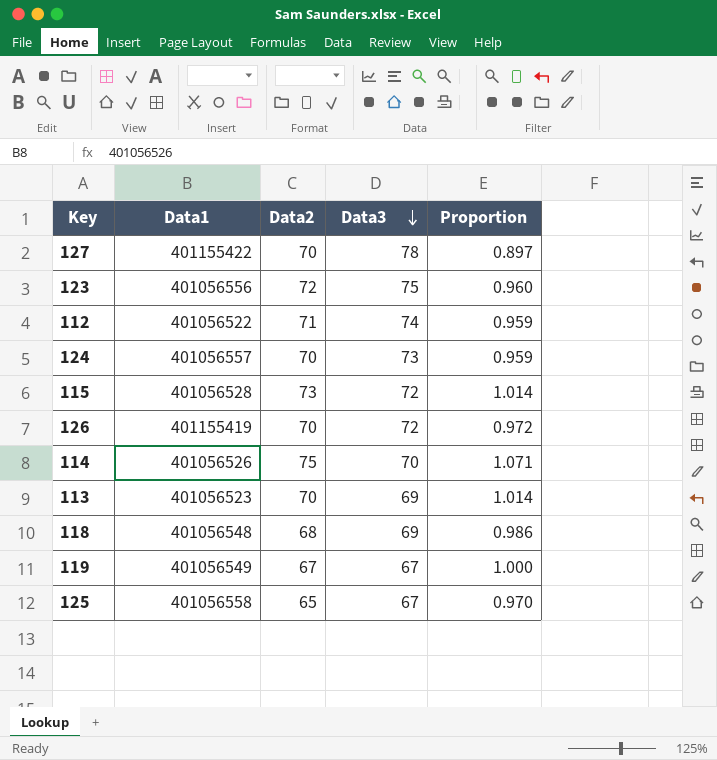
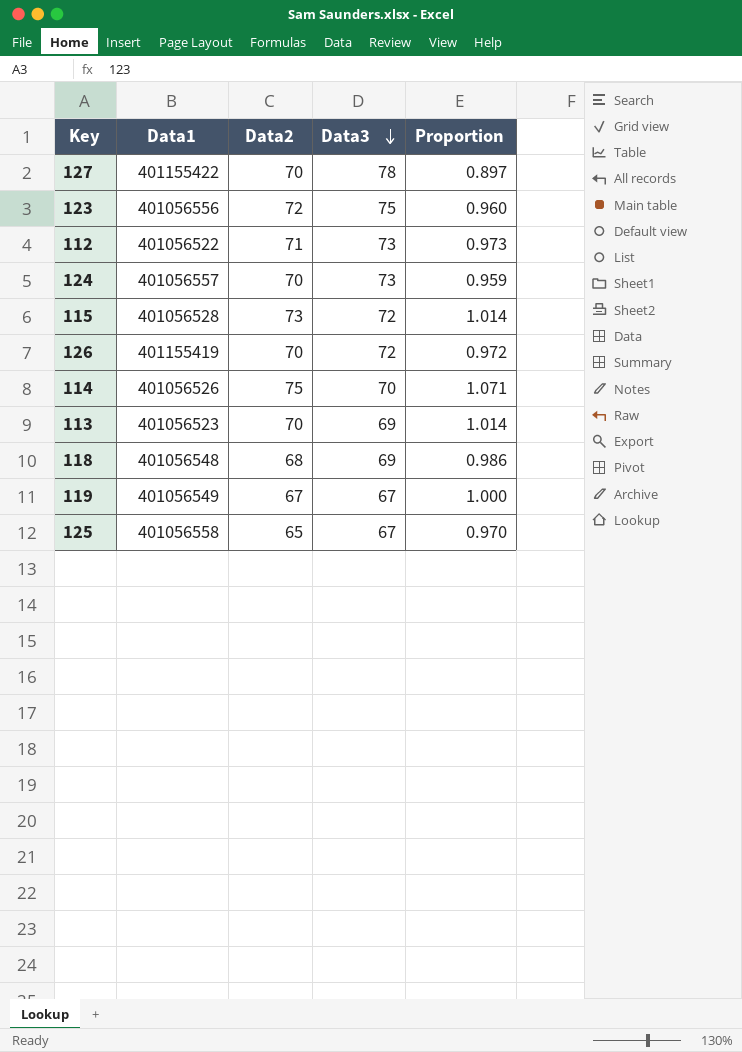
112 | Data3: 74 -> 73
112 | Proportion: 0.959 -> 0.973

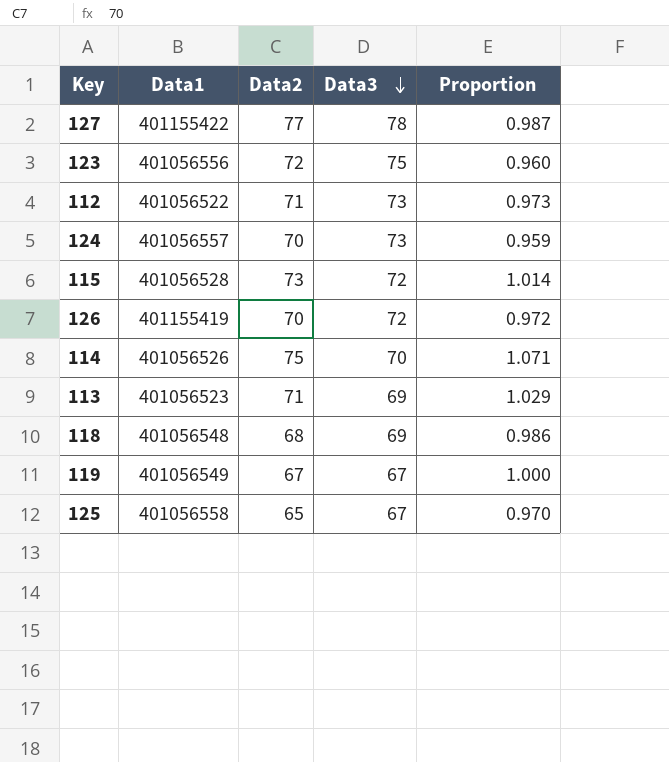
127 | Data2: 70 -> 77
127 | Proportion: 0.897 -> 0.987
113 | Data2: 70 -> 71
113 | Proportion: 1.014 -> 1.029

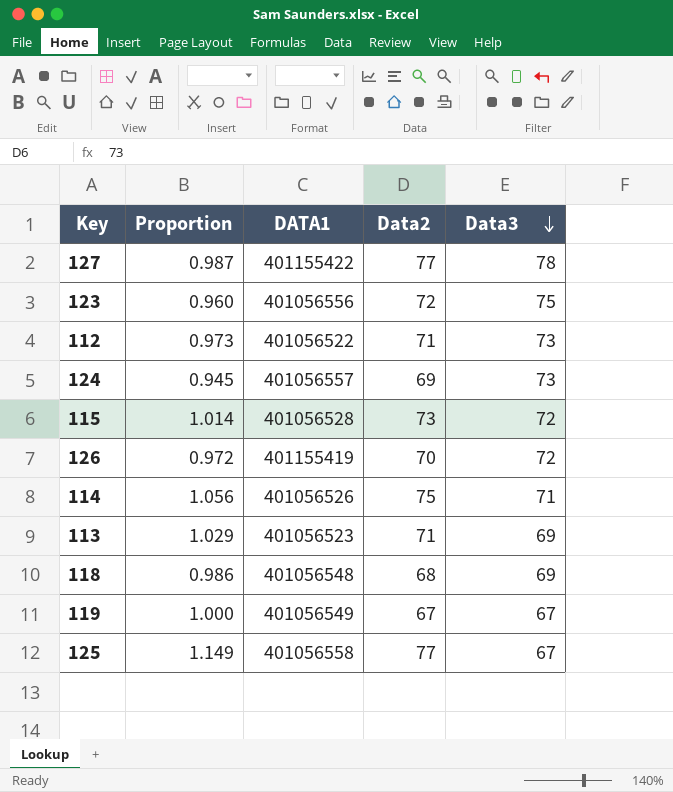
column Proportion | position: 5 -> 2
column name: Data1 -> DATA1
124 | Proportion: 0.959 -> 0.945
124 | Data2: 70 -> 69
114 | Proportion: 1.071 -> 1.056
114 | Data3: 70 -> 71
125 | Proportion: 0.970 -> 1.149
125 | Data2: 65 -> 77

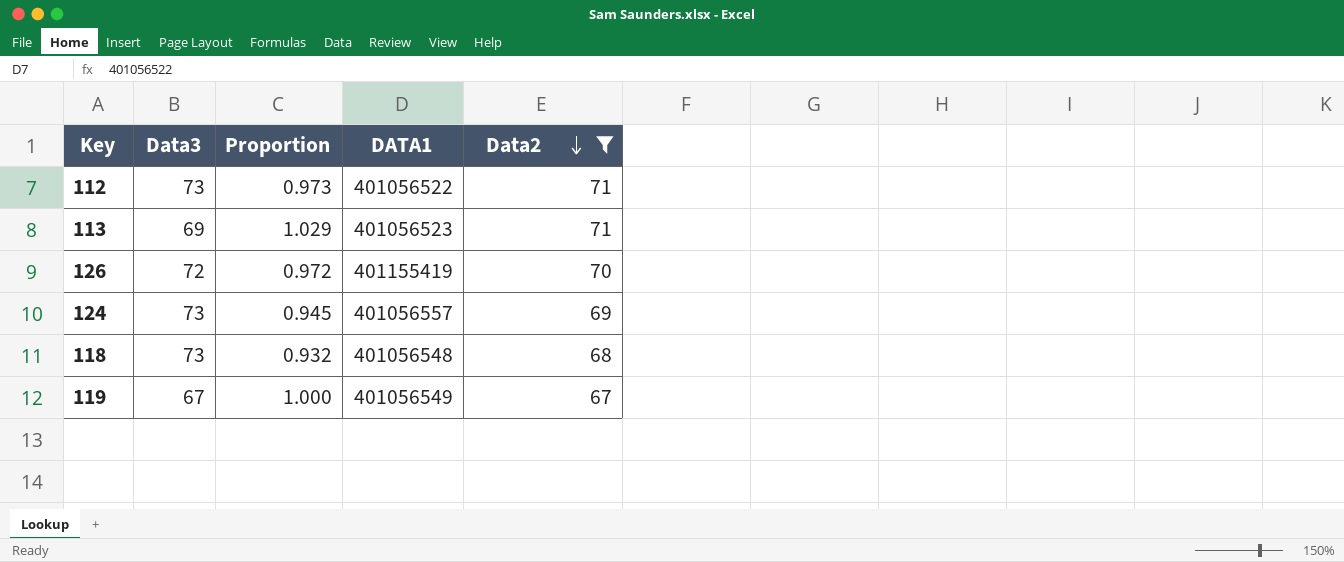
filter: none -> Data2 <= 71
row order: Data3 descending -> Data2 descending
column Data3 | position: 5 -> 2
118 | Data3: 69 -> 73
118 | Proportion: 0.986 -> 0.932

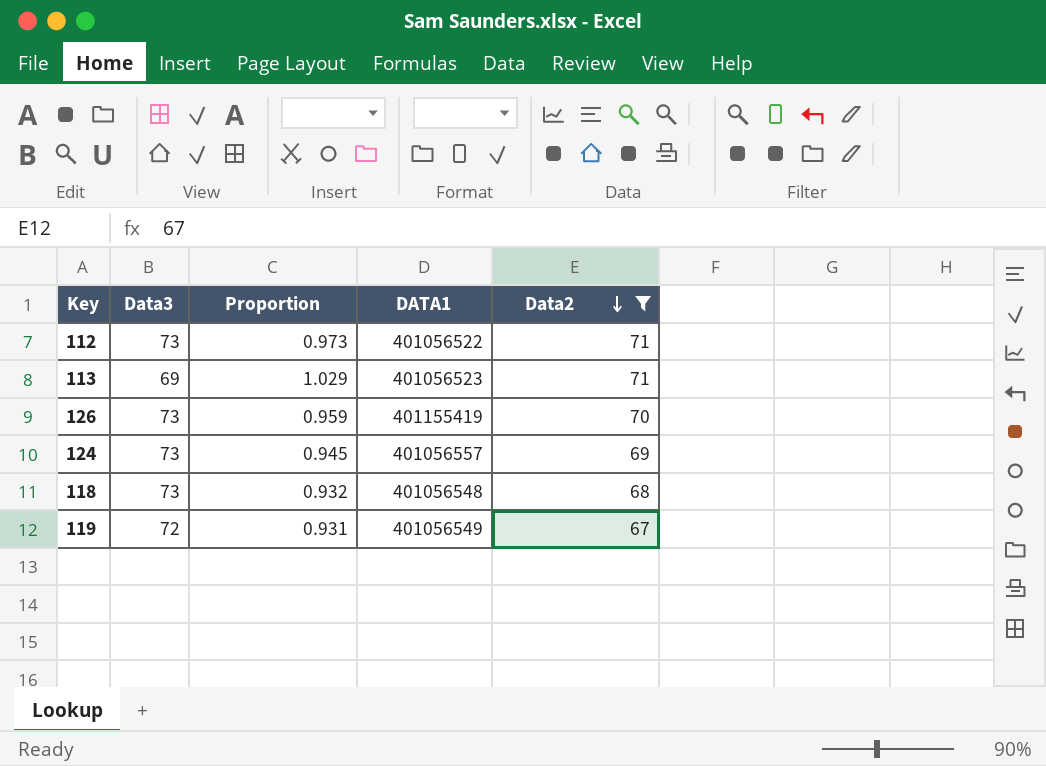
126 | Data3: 72 -> 73
126 | Proportion: 0.972 -> 0.959
119 | Data3: 67 -> 72
119 | Proportion: 1.000 -> 0.931

